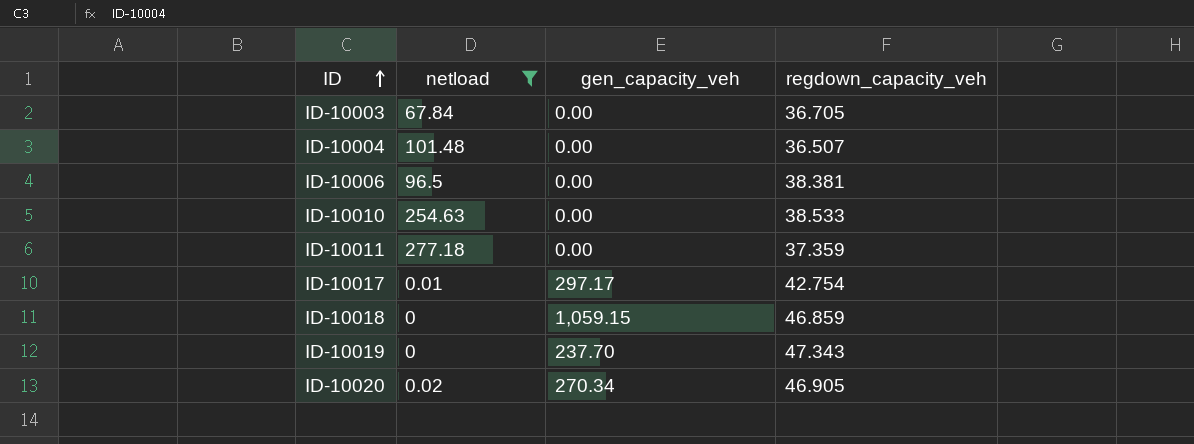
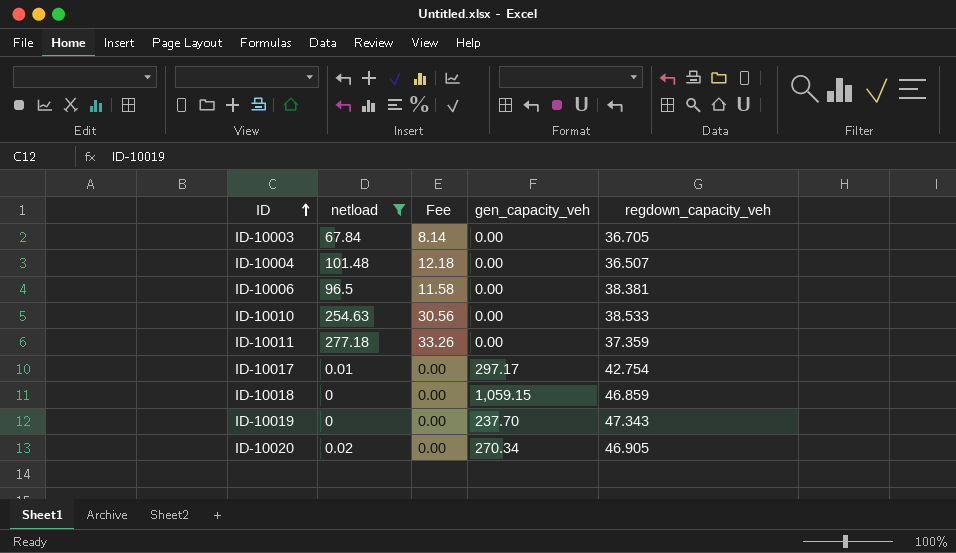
column Fee | formula: none -> [netload] * 0.12

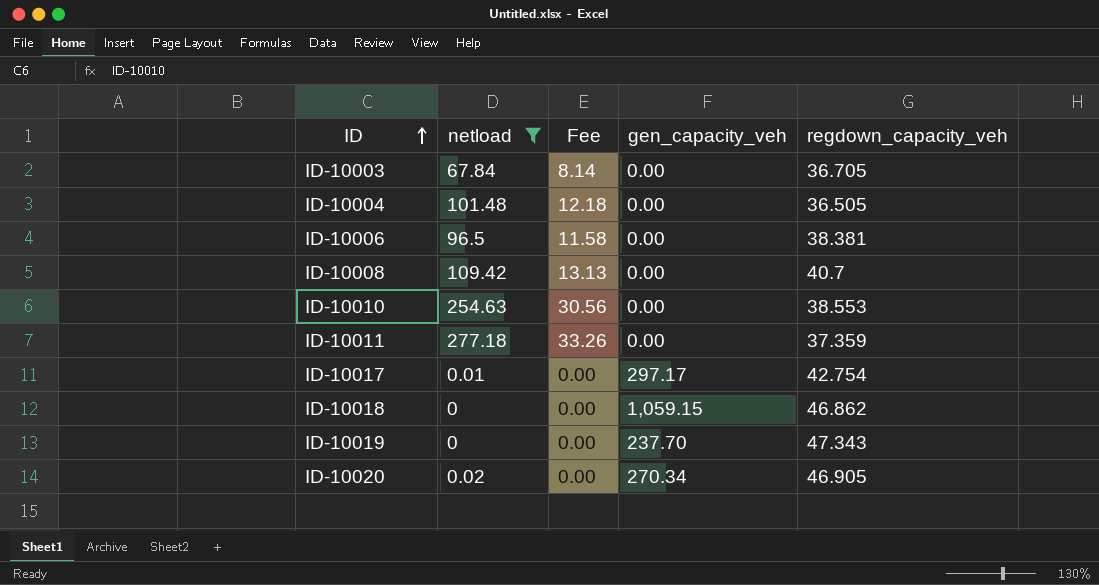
ID-10004 | regdown_capacity_veh: 36.507 -> 36.505
row ID-10008: none -> 109.42 | 13.13 | 0.00 | 40.7
ID-10010 | regdown_capacity_veh: 38.533 -> 38.553
ID-10018 | regdown_capacity_veh: 46.859 -> 46.862

